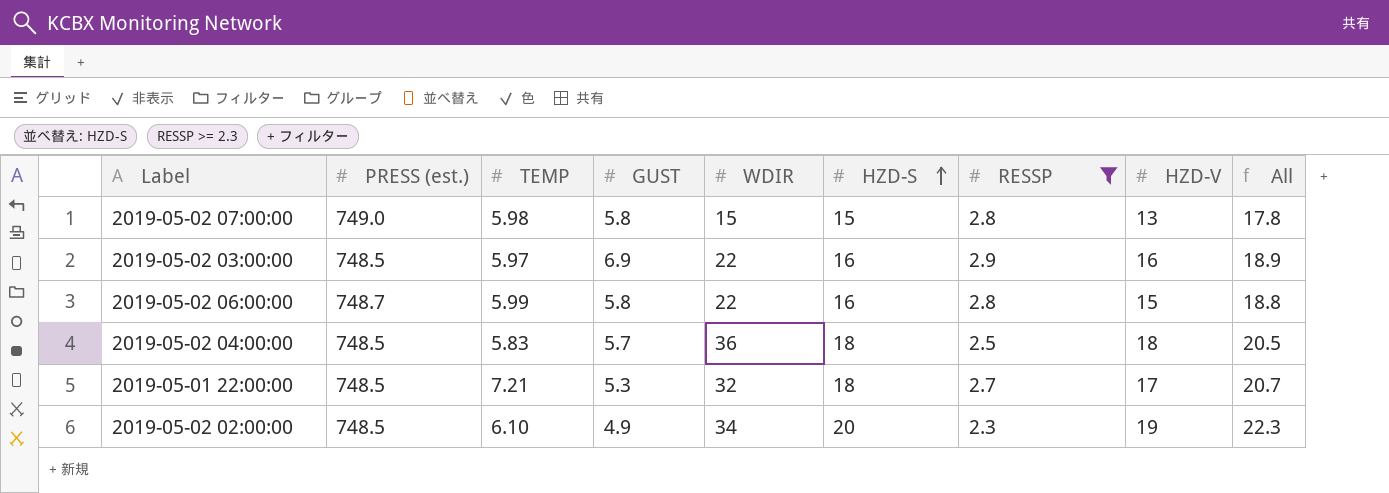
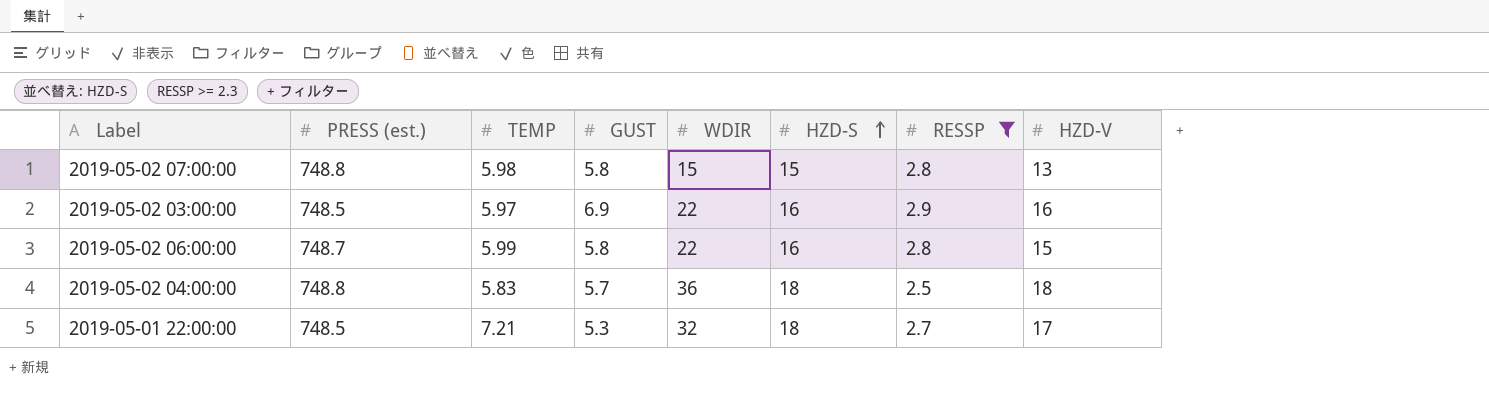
column All | formula: [HZD-S] + [RESSP] -> none
row 2019-05-02 02:00:00: 748.5 | 6.10 | 4.9 | 34 | 20 | 2.3 | 19 | 22.3 -> none
2019-05-02 07:00:00 | PRESS (est.): 749.0 -> 748.8
2019-05-02 04:00:00 | PRESS (est.): 748.5 -> 748.8

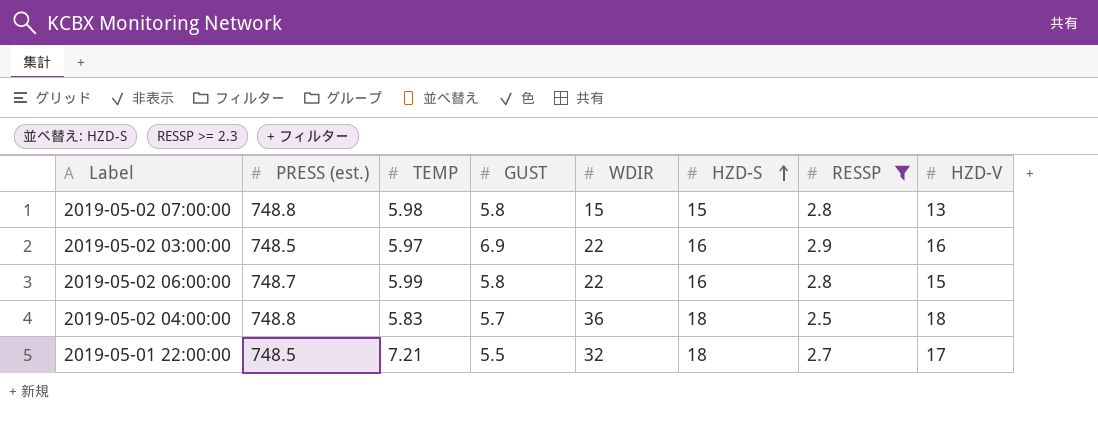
2019-05-01 22:00:00 | GUST: 5.3 -> 5.5

